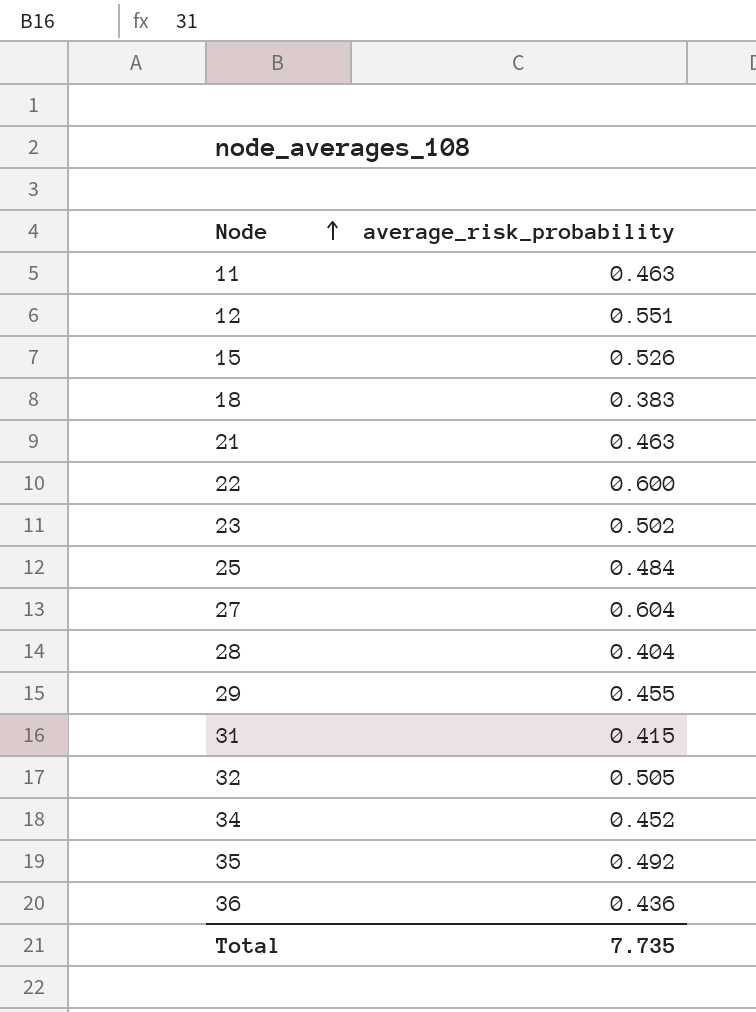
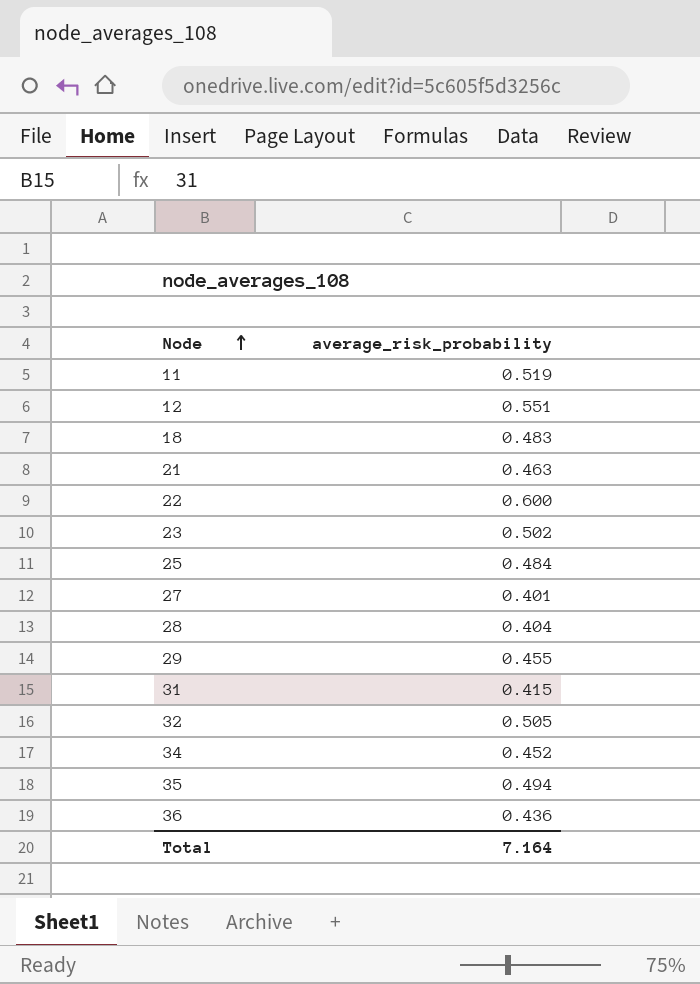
row 15: 0.526 -> none
11 | average_risk_probability: 0.463 -> 0.519
18 | average_risk_probability: 0.383 -> 0.483
27 | average_risk_probability: 0.604 -> 0.401
35 | average_risk_probability: 0.492 -> 0.494
Total | average_risk_probability: 7.735 -> 7.164

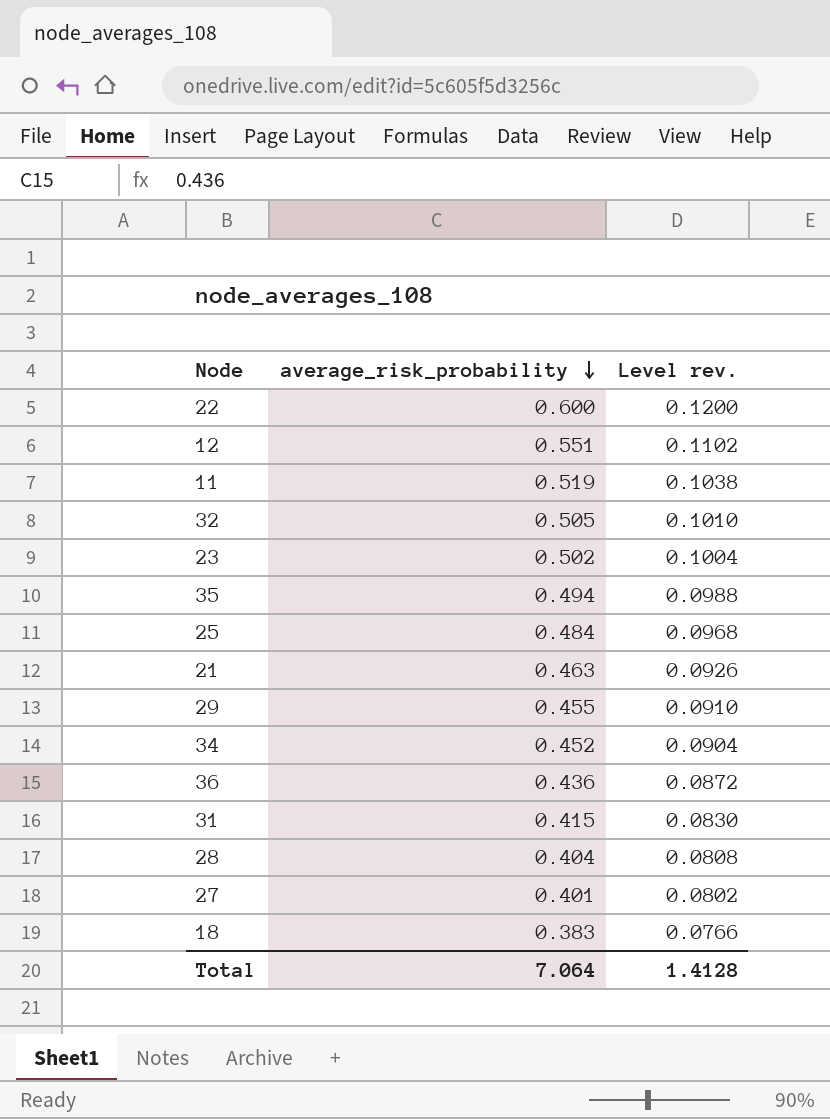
row order: Node ascending -> average_risk_probability descending
column Level rev. | formula: none -> [average_risk_probability] * 0.2
18 | average_risk_probability: 0.483 -> 0.383
Total | average_risk_probability: 7.164 -> 7.064

